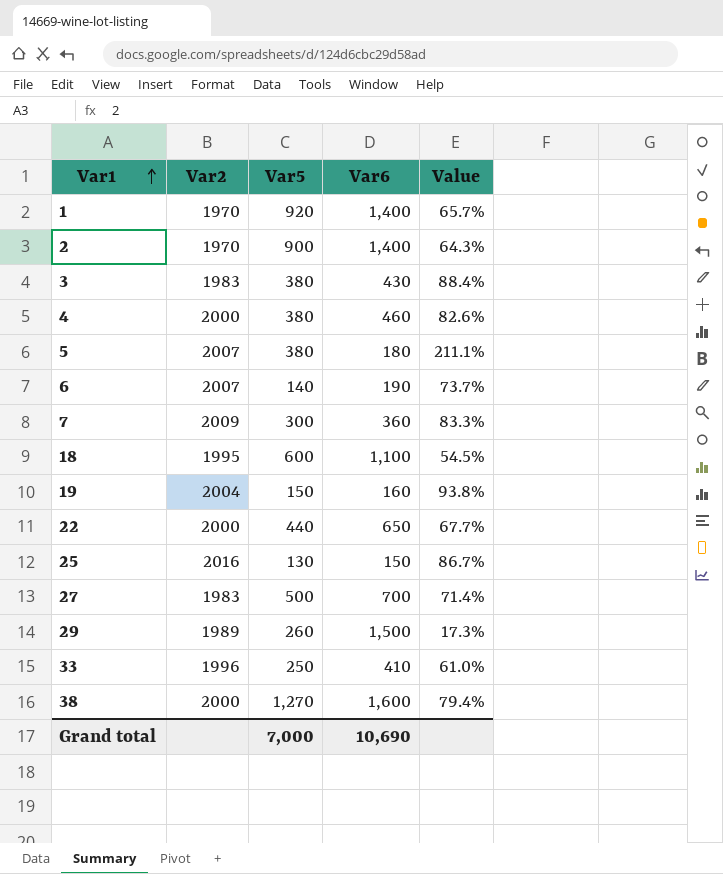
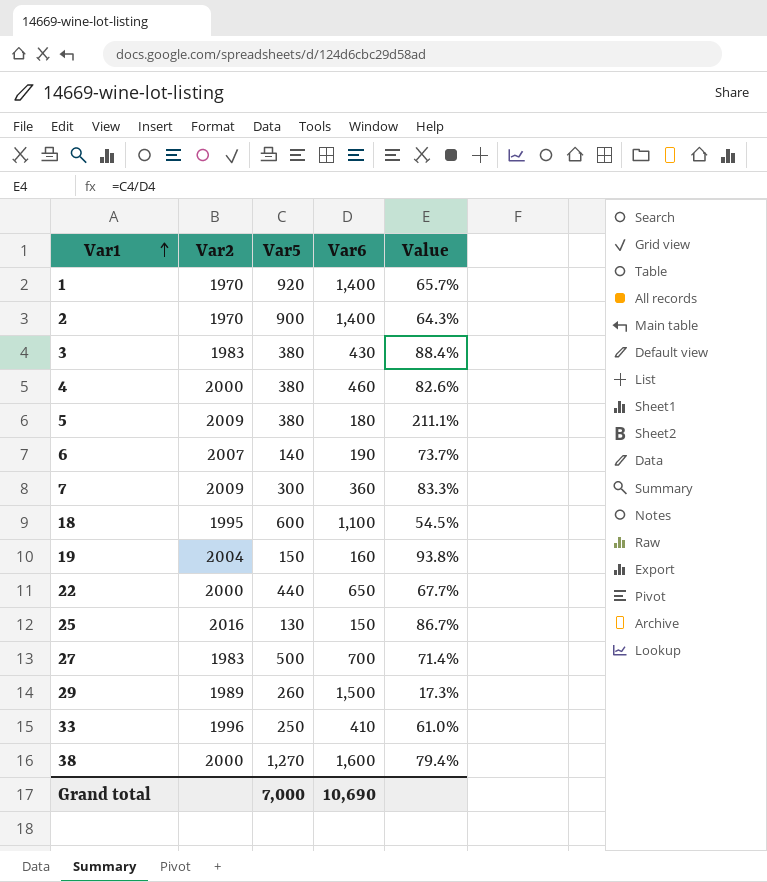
5 | Var2: 2007 -> 2009

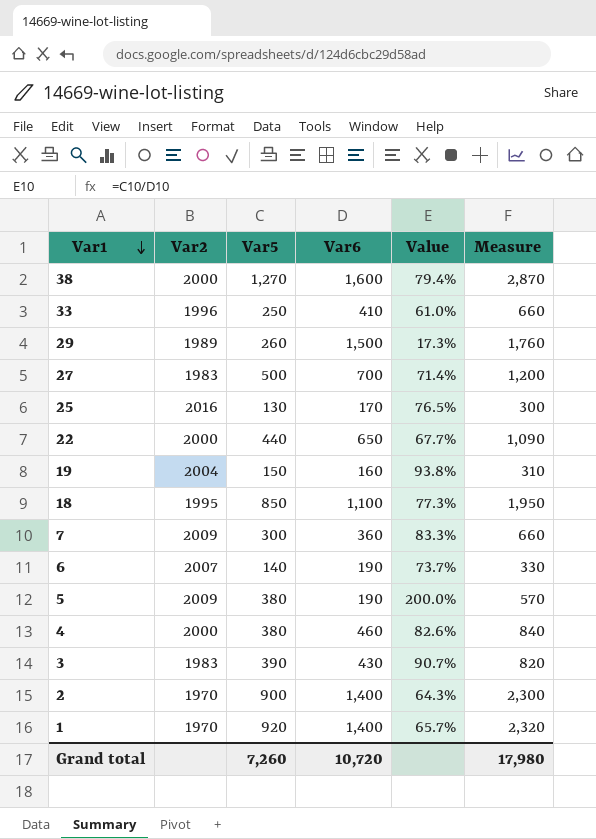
row order: Var1 ascending -> Var1 descending
column Measure | formula: none -> [Var5] + [Var6]
25 | Var6: 150 -> 170
25 | Value: 86.7% -> 76.5%
18 | Var5: 600 -> 850
18 | Value: 54.5% -> 77.3%
5 | Var6: 180 -> 190
5 | Value: 211.1% -> 200.0%
3 | Var5: 380 -> 390
3 | Value: 88.4% -> 90.7%
Grand total | Var5: 7,000 -> 7,260
Grand total | Var6: 10,690 -> 10,720

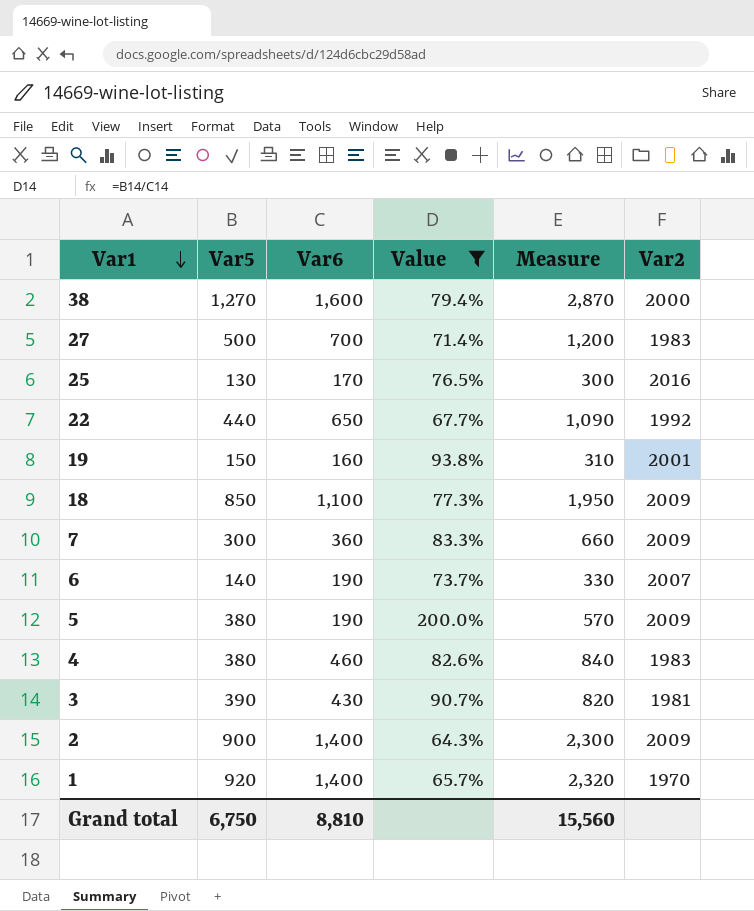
filter: none -> Value >= 64.3%
column Var2 | position: 2 -> 6
22 | Var2: 2000 -> 1992
19 | Var2: 2004 -> 2001
18 | Var2: 1995 -> 2009
4 | Var2: 2000 -> 1983
3 | Var2: 1983 -> 1981
2 | Var2: 1970 -> 2009
Grand total | Var5: 7,260 -> 6,750
Grand total | Var6: 10,720 -> 8,810
Grand total | Measure: 17,980 -> 15,560

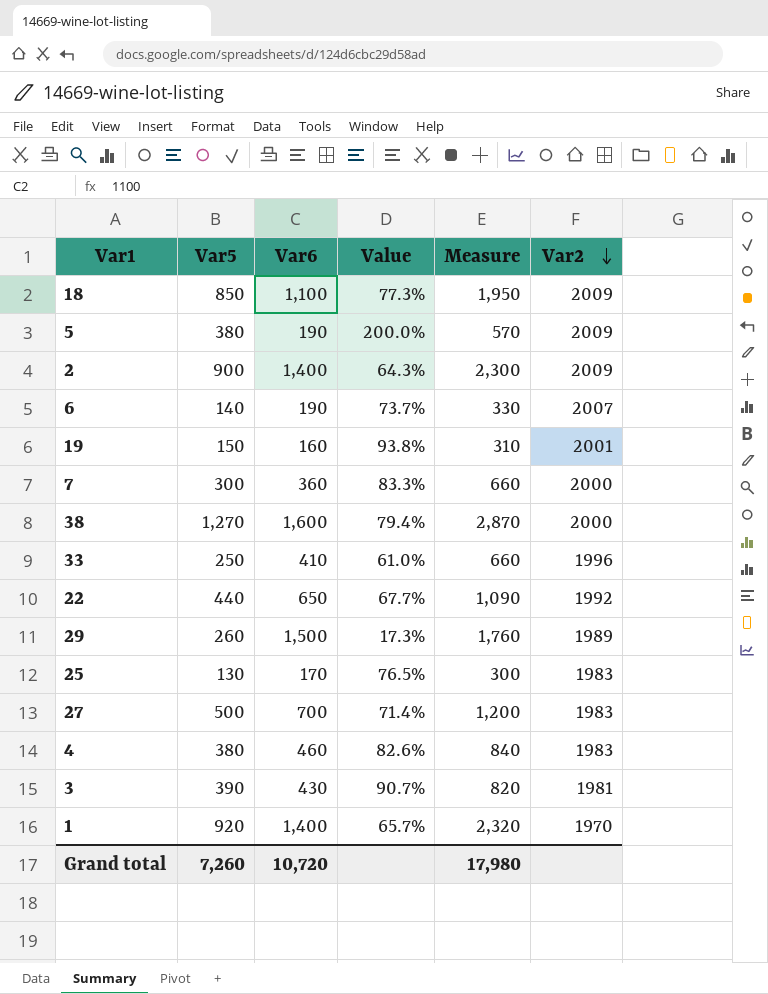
filter: Value >= 64.3% -> none
row order: Var1 descending -> Var2 descending
7 | Var2: 2009 -> 2000
25 | Var2: 2016 -> 1983
Grand total | Var5: 6,750 -> 7,260
Grand total | Var6: 8,810 -> 10,720
Grand total | Measure: 15,560 -> 17,980

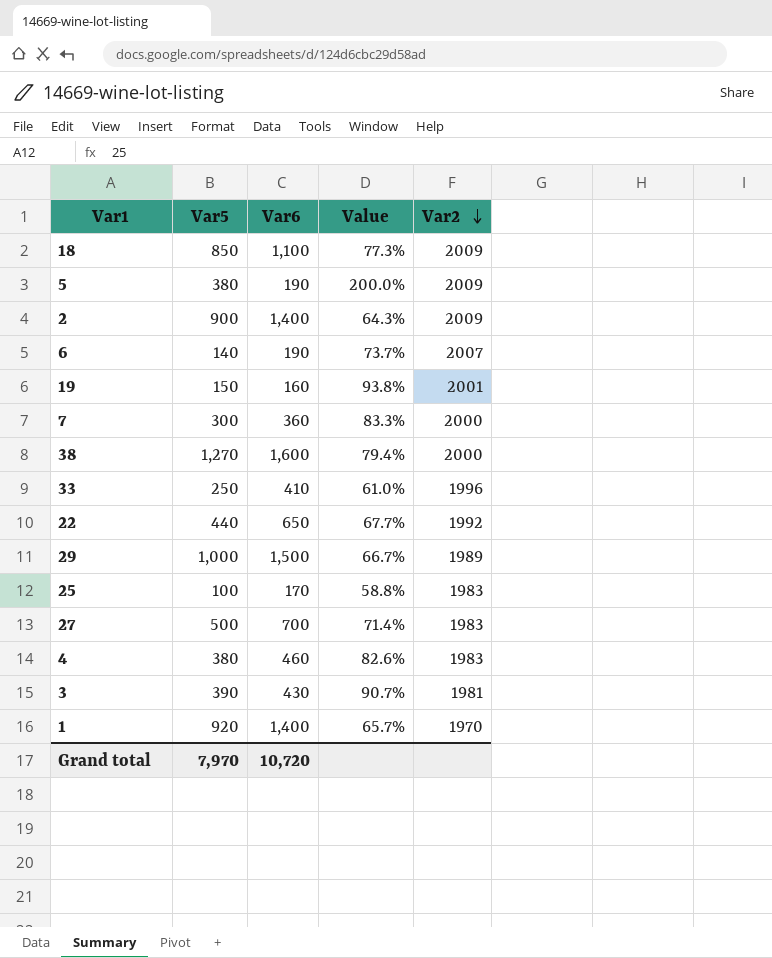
column Measure | formula: [Var5] + [Var6] -> none
29 | Var5: 260 -> 1,000
29 | Value: 17.3% -> 66.7%
25 | Var5: 130 -> 100
25 | Value: 76.5% -> 58.8%
Grand total | Var5: 7,260 -> 7,970

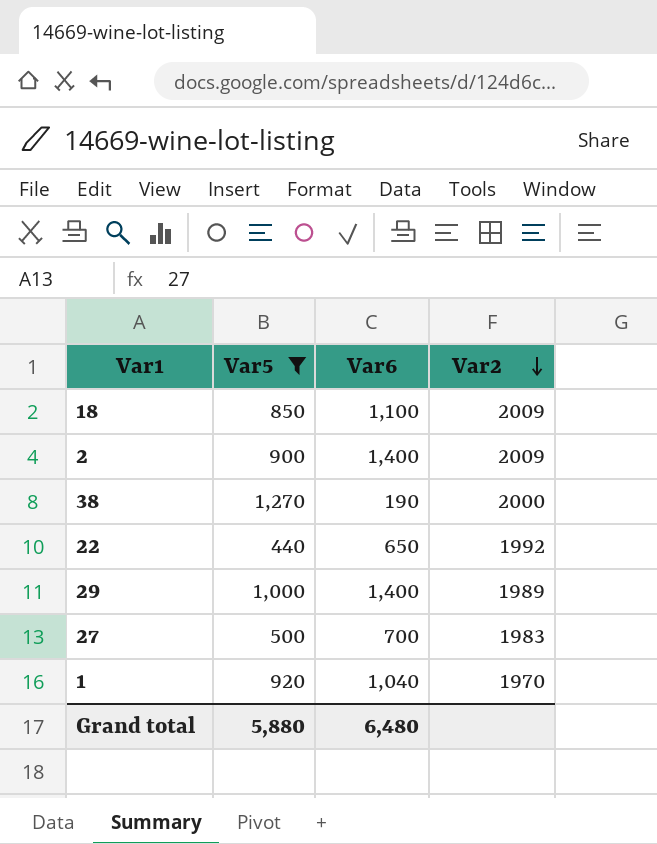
filter: none -> Var5 >= 440
column Value | formula: [Var5] / [Var6] -> none
38 | Var6: 1,600 -> 190
29 | Var6: 1,500 -> 1,400
1 | Var6: 1,400 -> 1,040
Grand total | Var5: 7,970 -> 5,880
Grand total | Var6: 10,720 -> 6,480

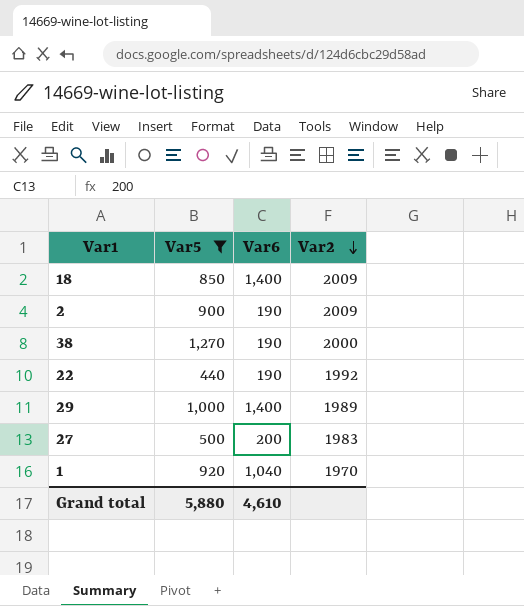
18 | Var6: 1,100 -> 1,400
2 | Var6: 1,400 -> 190
22 | Var6: 650 -> 190
27 | Var6: 700 -> 200
Grand total | Var6: 6,480 -> 4,610

